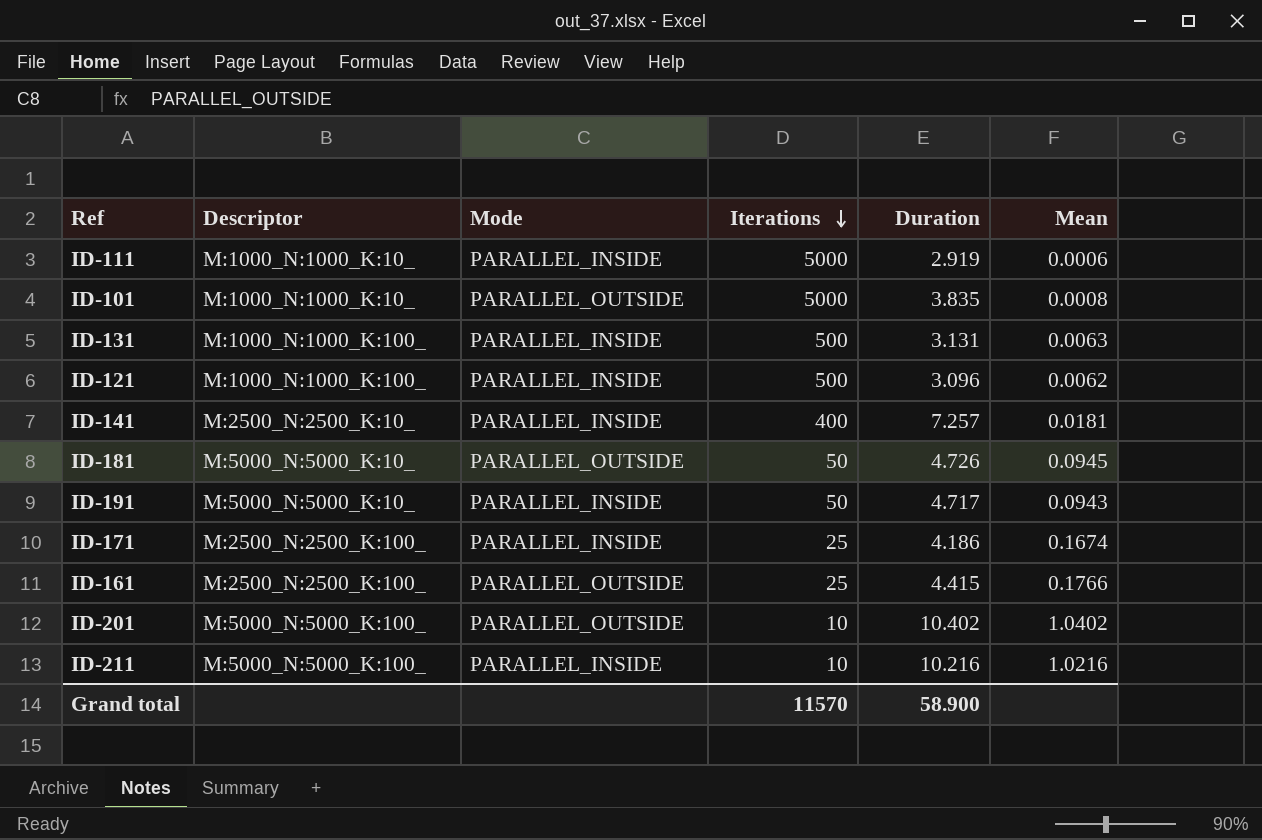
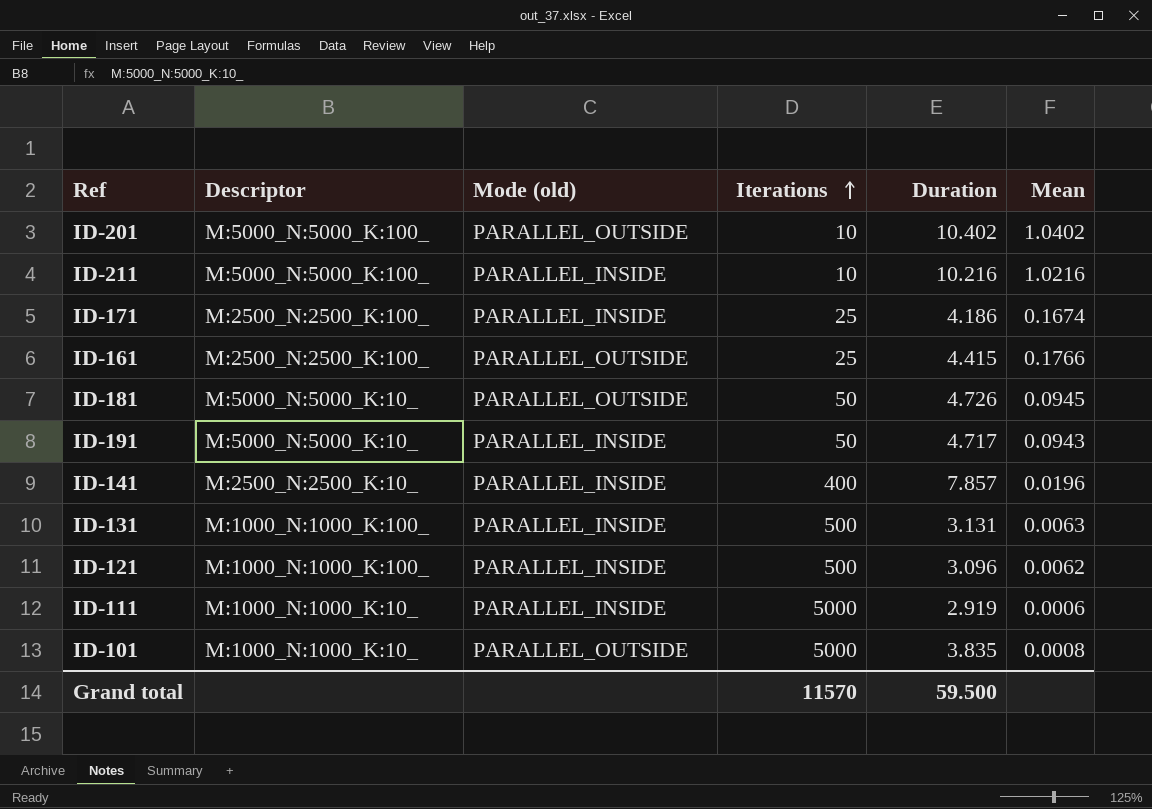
row order: Iterations descending -> Iterations ascending
column name: Mode -> Mode (old)
ID-141 | Duration: 7.257 -> 7.857
ID-141 | Mean: 0.0181 -> 0.0196
Grand total | Duration: 58.900 -> 59.500

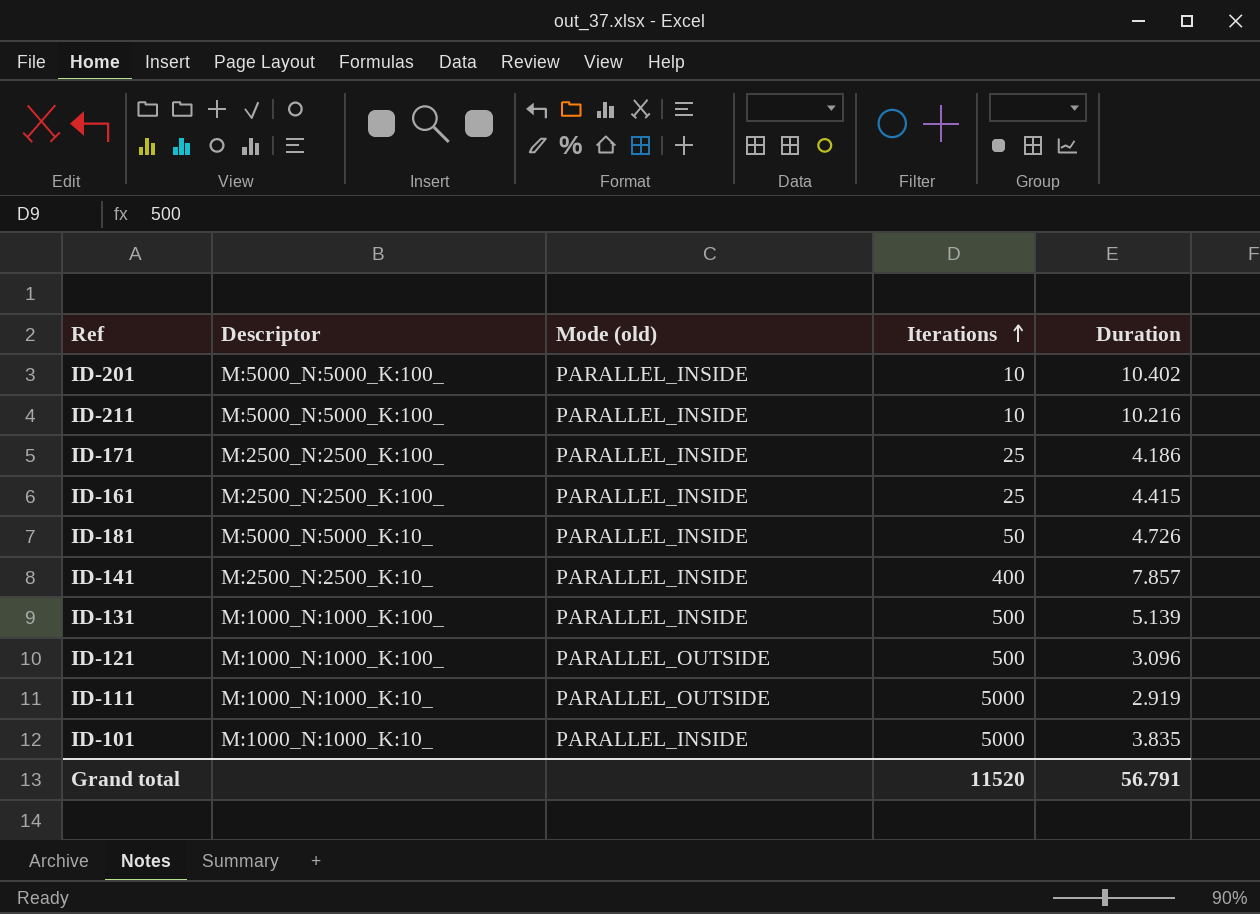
column Mean | formula: [Duration] / [Iterations] -> none
row ID-191: M:5000_N:5000_K:10_ | PARALLEL_INSIDE | 50 | 4.717 | 0.0943 -> none
ID-201 | Mode (old): PARALLEL_OUTSIDE -> PARALLEL_INSIDE
ID-161 | Mode (old): PARALLEL_OUTSIDE -> PARALLEL_INSIDE
ID-181 | Mode (old): PARALLEL_OUTSIDE -> PARALLEL_INSIDE
ID-131 | Duration: 3.131 -> 5.139
ID-121 | Mode (old): PARALLEL_INSIDE -> PARALLEL_OUTSIDE
ID-111 | Mode (old): PARALLEL_INSIDE -> PARALLEL_OUTSIDE
ID-101 | Mode (old): PARALLEL_OUTSIDE -> PARALLEL_INSIDE
Grand total | Iterations: 11570 -> 11520
Grand total | Duration: 59.500 -> 56.791

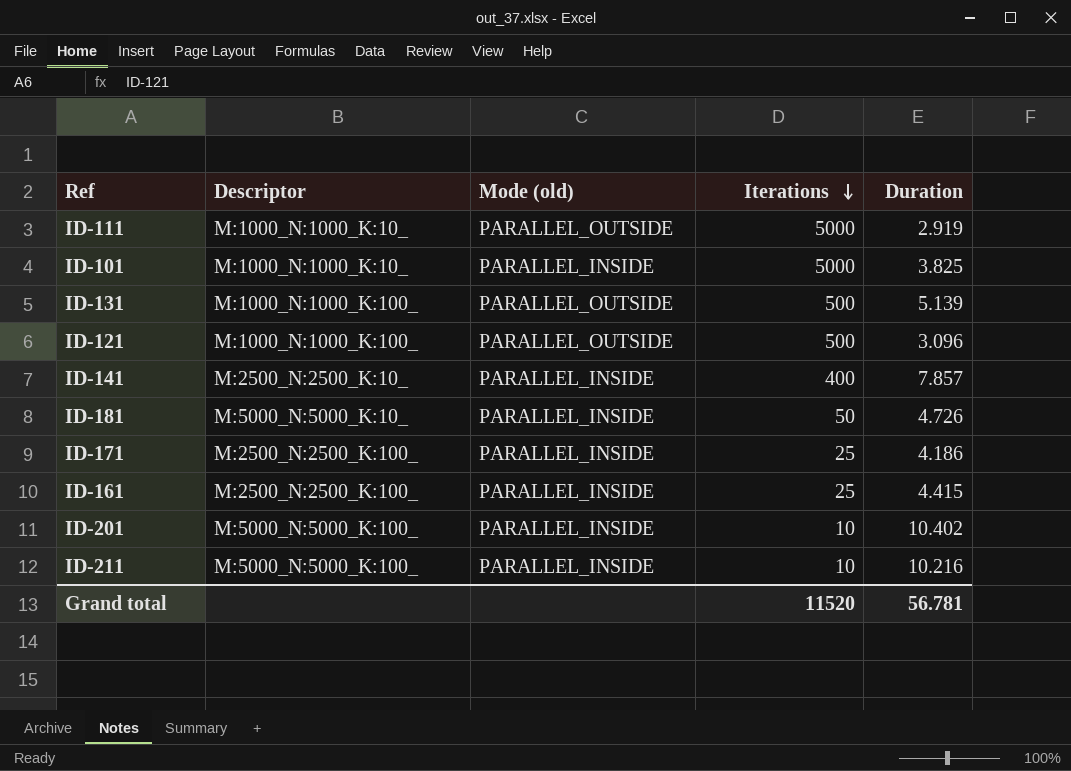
row order: Iterations ascending -> Iterations descending
ID-101 | Duration: 3.835 -> 3.825
ID-131 | Mode (old): PARALLEL_INSIDE -> PARALLEL_OUTSIDE
Grand total | Duration: 56.791 -> 56.781

